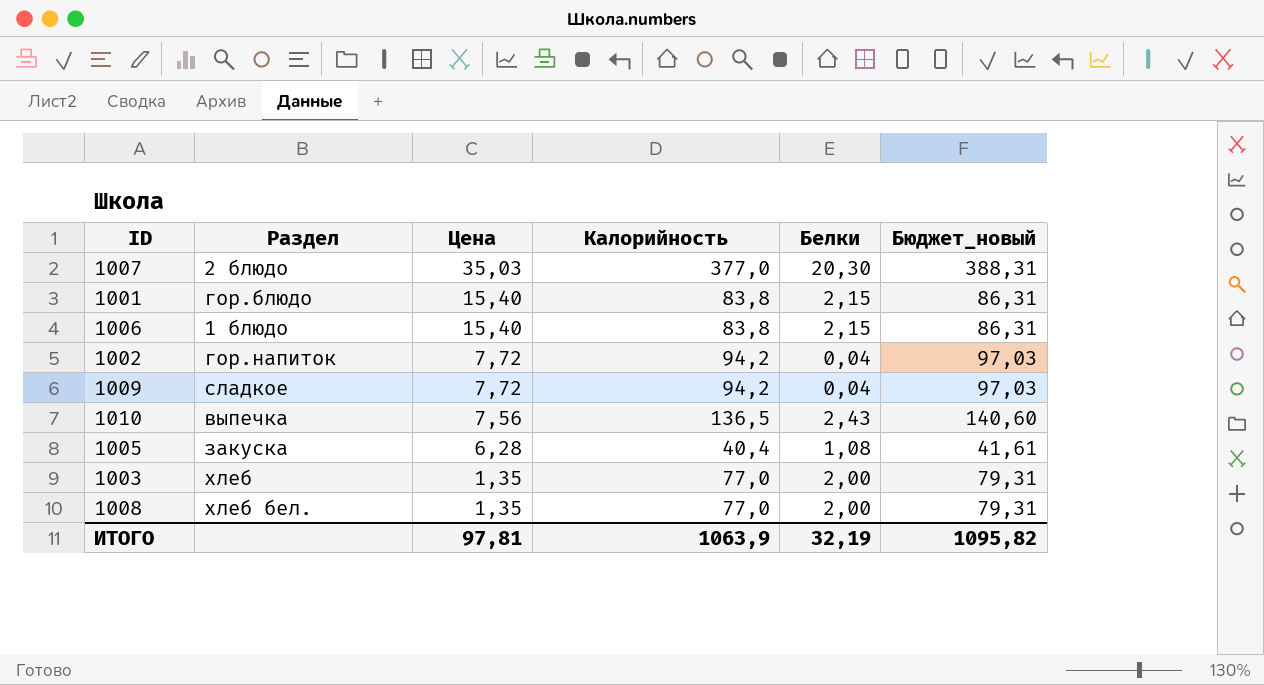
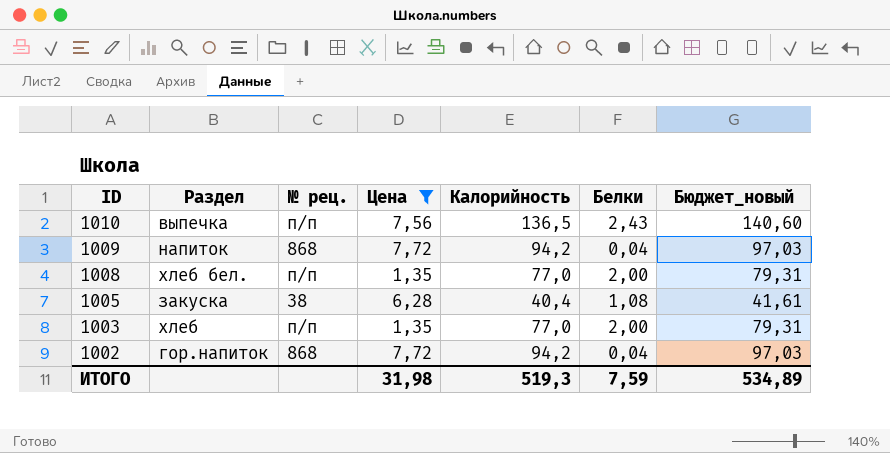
filter: none -> Цена <= 7,72
row order: Цена descending -> ID descending
column № рец. | position: none -> 3
1009 | Раздел: сладкое -> напиток
ИТОГО | Цена: 97,81 -> 31,98
ИТОГО | Калорийность: 1063,9 -> 519,3
ИТОГО | Белки: 32,19 -> 7,59
ИТОГО | Бюджет_новый: 1095,82 -> 534,89

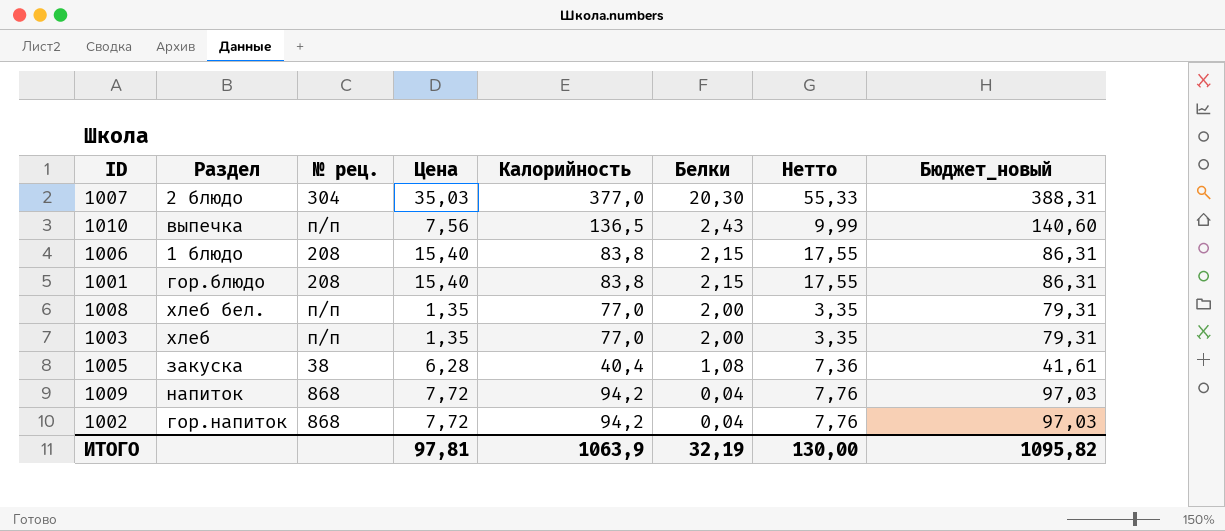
filter: Цена <= 7,72 -> none
row order: ID descending -> Белки descending
column Нетто | formula: none -> [Цена] + [Белки]
ИТОГО | Цена: 31,98 -> 97,81
ИТОГО | Калорийность: 519,3 -> 1063,9
ИТОГО | Белки: 7,59 -> 32,19
ИТОГО | Бюджет_новый: 534,89 -> 1095,82

